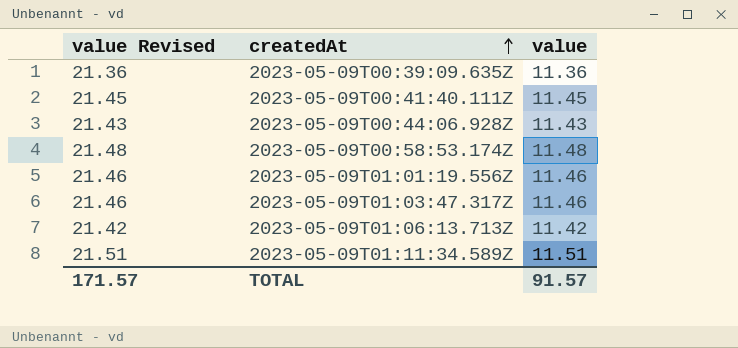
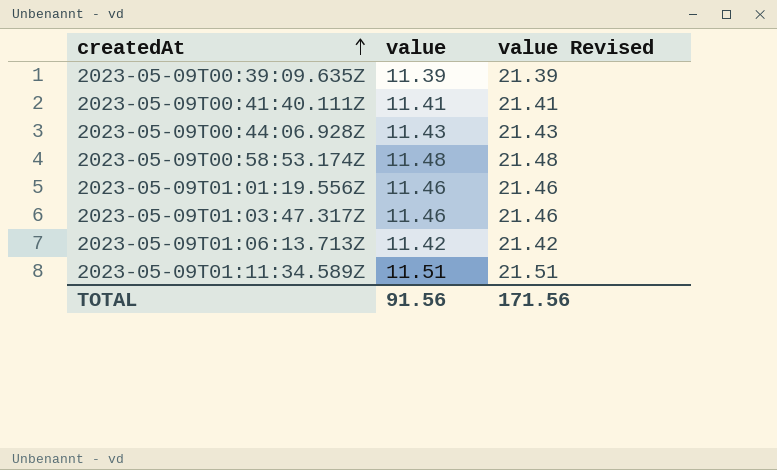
column value Revised | position: 1 -> 3
2023-05-09T00:39:09.635Z | value: 11.36 -> 11.39
2023-05-09T00:39:09.635Z | value Revised: 21.36 -> 21.39
2023-05-09T00:41:40.111Z | value: 11.45 -> 11.41
2023-05-09T00:41:40.111Z | value Revised: 21.45 -> 21.41
TOTAL | value: 91.57 -> 91.56
TOTAL | value Revised: 171.57 -> 171.56

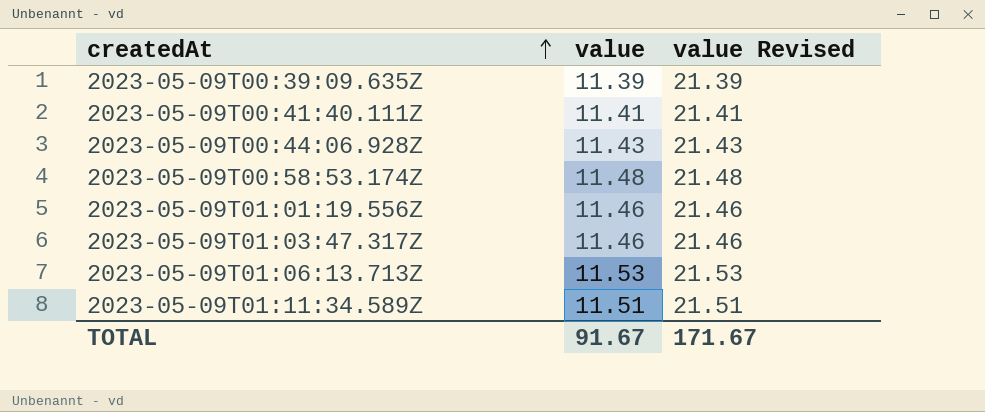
2023-05-09T01:06:13.713Z | value: 11.42 -> 11.53
2023-05-09T01:06:13.713Z | value Revised: 21.42 -> 21.53
TOTAL | value: 91.56 -> 91.67
TOTAL | value Revised: 171.56 -> 171.67

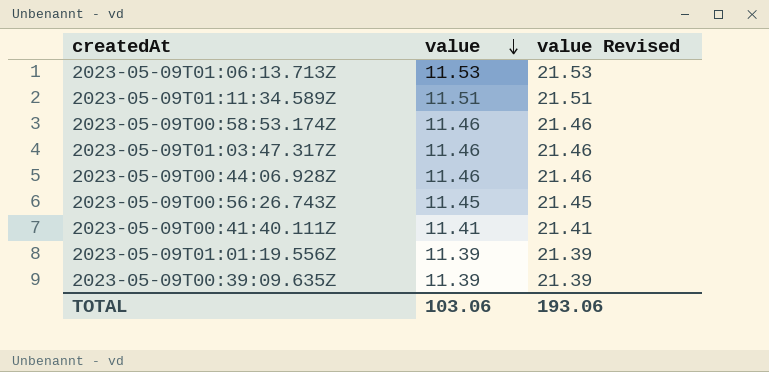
row order: createdAt ascending -> value descending
2023-05-09T00:58:53.174Z | value: 11.48 -> 11.46
2023-05-09T00:58:53.174Z | value Revised: 21.48 -> 21.46
2023-05-09T00:44:06.928Z | value: 11.43 -> 11.46
2023-05-09T00:44:06.928Z | value Revised: 21.43 -> 21.46
row 2023-05-09T00:56:26.743Z: none -> 11.45 | 21.45
2023-05-09T01:01:19.556Z | value: 11.46 -> 11.39
2023-05-09T01:01:19.556Z | value Revised: 21.46 -> 21.39
TOTAL | value: 91.67 -> 103.06
TOTAL | value Revised: 171.67 -> 193.06

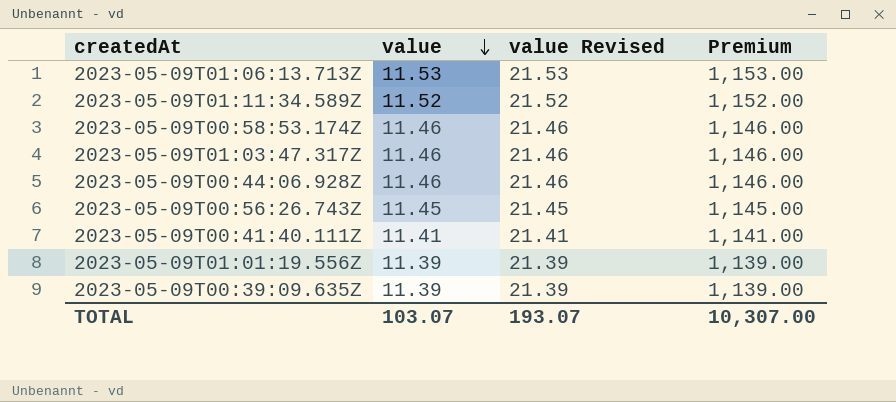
column Premium | formula: none -> [value] * 100
2023-05-09T01:11:34.589Z | value: 11.51 -> 11.52
2023-05-09T01:11:34.589Z | value Revised: 21.51 -> 21.52
TOTAL | value: 103.06 -> 103.07
TOTAL | value Revised: 193.06 -> 193.07

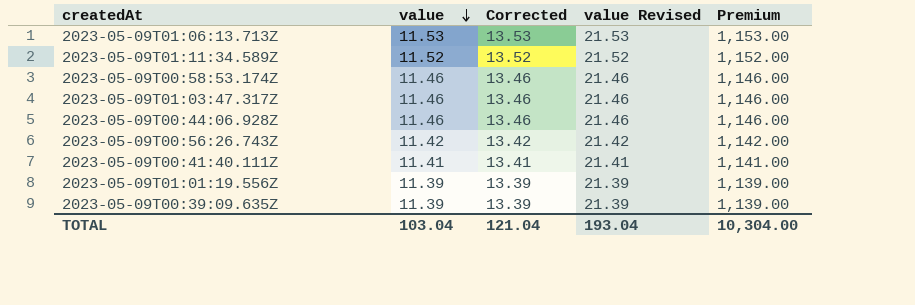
column Corrected | formula: none -> [value] + 2
2023-05-09T00:56:26.743Z | value: 11.45 -> 11.42
2023-05-09T00:56:26.743Z | value Revised: 21.45 -> 21.42
2023-05-09T00:56:26.743Z | Premium: 1,145.00 -> 1,142.00
TOTAL | value: 103.07 -> 103.04
TOTAL | value Revised: 193.07 -> 193.04
TOTAL | Premium: 10,307.00 -> 10,304.00

